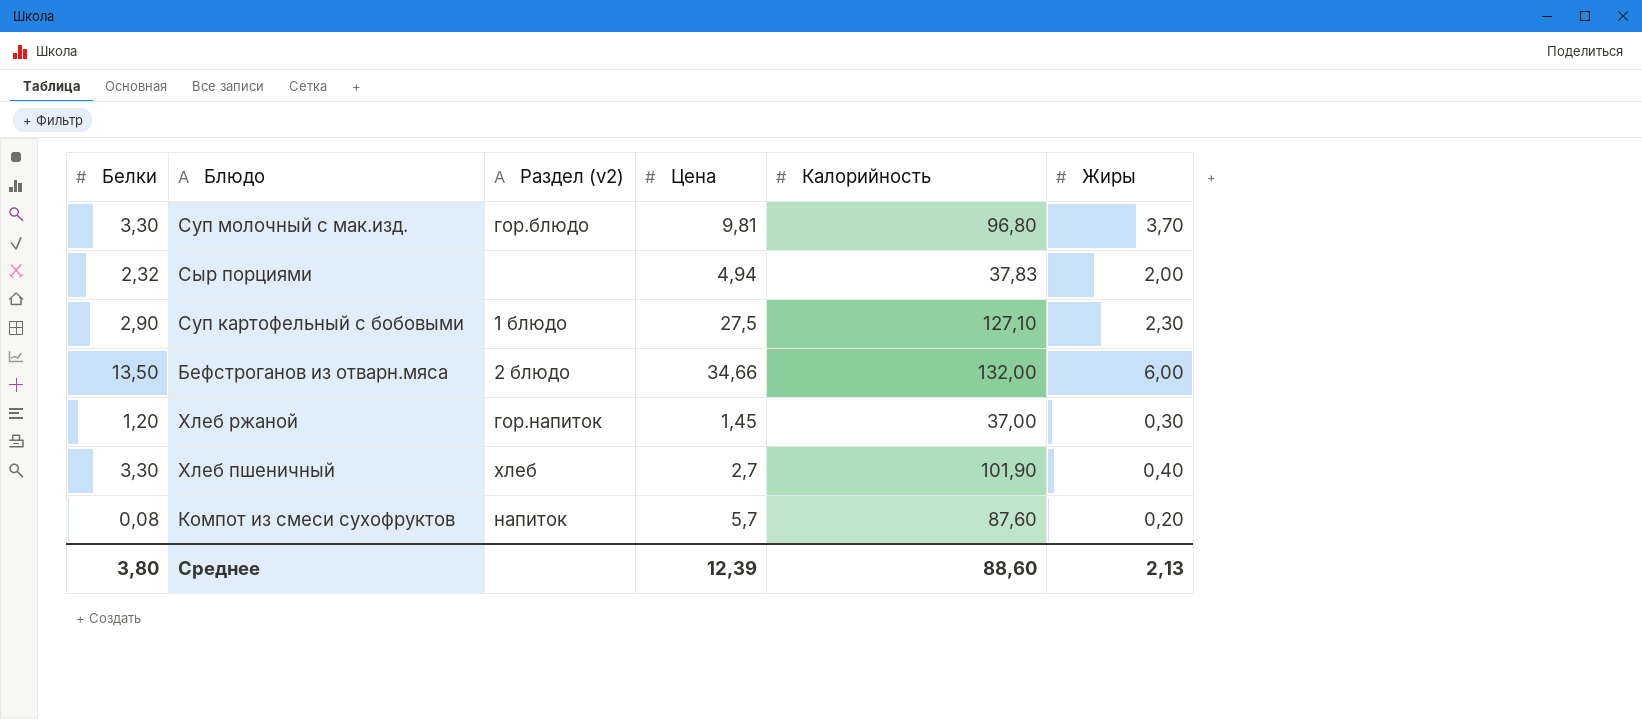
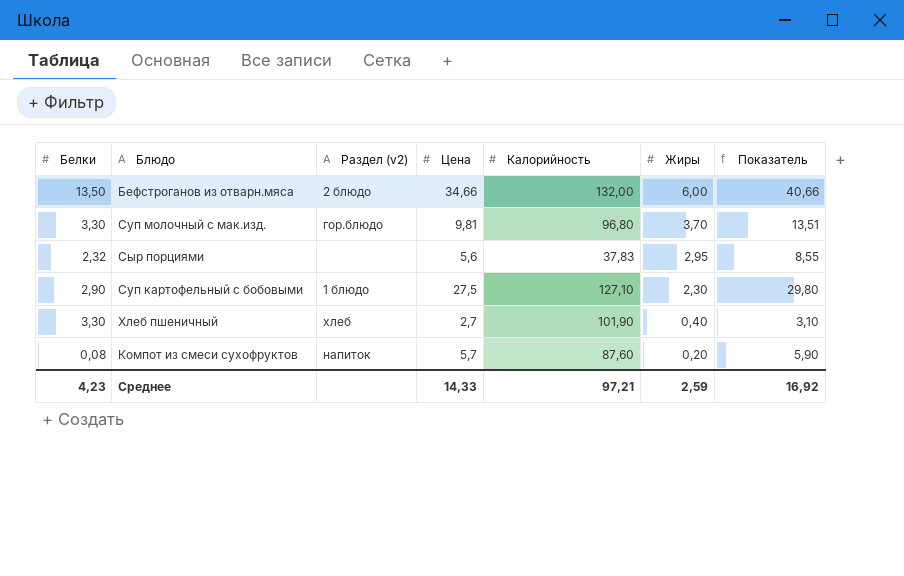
row order: none -> Жиры descending
column Показатель | formula: none -> [Цена] + [Жиры]
row Хлеб ржаной: 1,20 | гор.напиток | 1,45 | 37,00 | 0,30 -> none
Сыр порциями | Цена: 4,94 -> 5,6
Сыр порциями | Жиры: 2,00 -> 2,95
Среднее | Белки: 3,80 -> 4,23
Среднее | Цена: 12,39 -> 14,33
Среднее | Калорийность: 88,60 -> 97,21
Среднее | Жиры: 2,13 -> 2,59

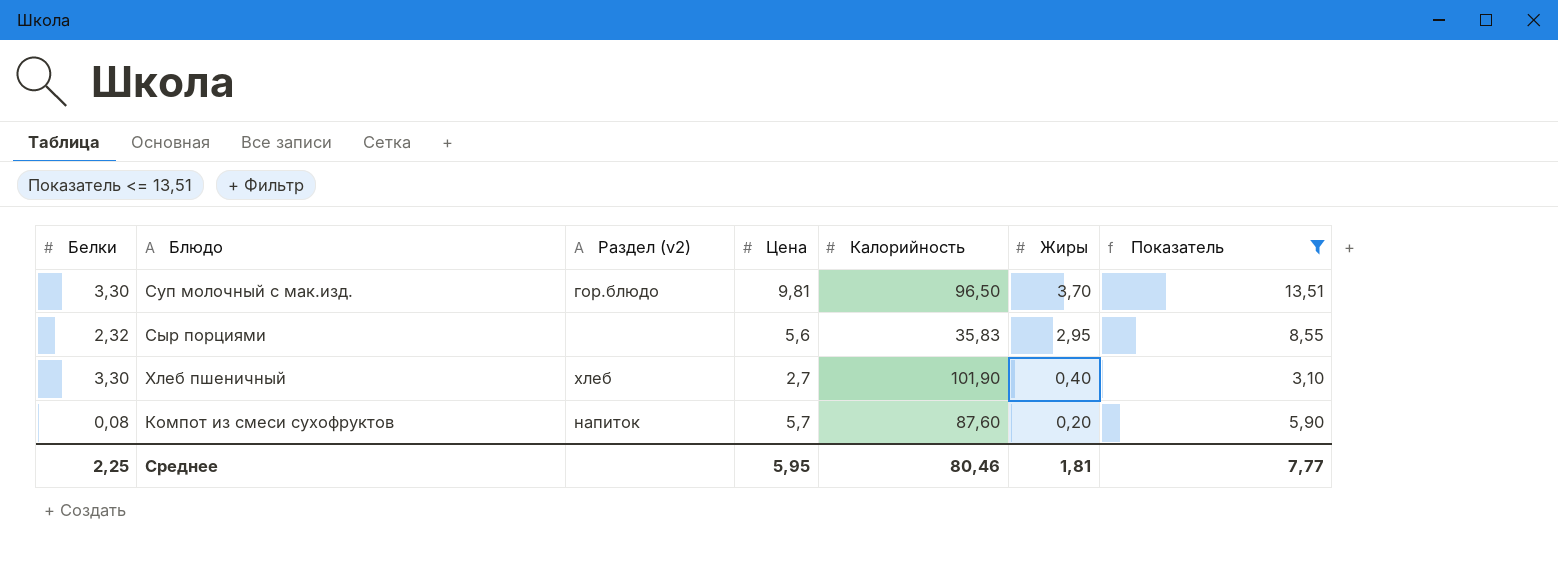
filter: none -> Показатель <= 13,51
Суп молочный с мак.изд. | Калорийность: 96,80 -> 96,50
Сыр порциями | Калорийность: 37,83 -> 35,83
Среднее | Белки: 4,23 -> 2,25
Среднее | Цена: 14,33 -> 5,95
Среднее | Калорийность: 97,21 -> 80,46
Среднее | Жиры: 2,59 -> 1,81
Среднее | Показатель: 16,92 -> 7,77

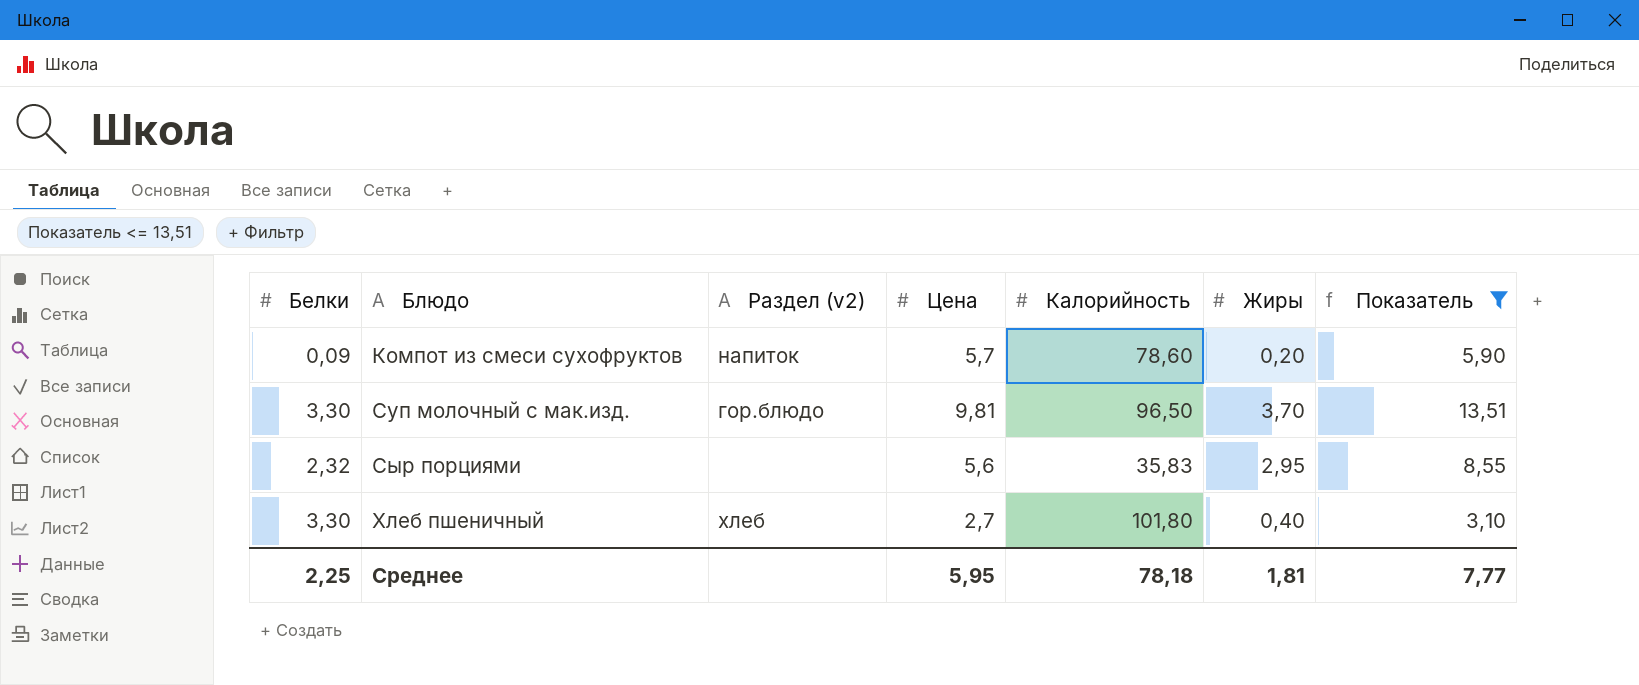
row order: Жиры descending -> Блюдо ascending
Компот из смеси сухофруктов | Белки: 0,08 -> 0,09
Компот из смеси сухофруктов | Калорийность: 87,60 -> 78,60
Хлеб пшеничный | Калорийность: 101,90 -> 101,80
Среднее | Калорийность: 80,46 -> 78,18

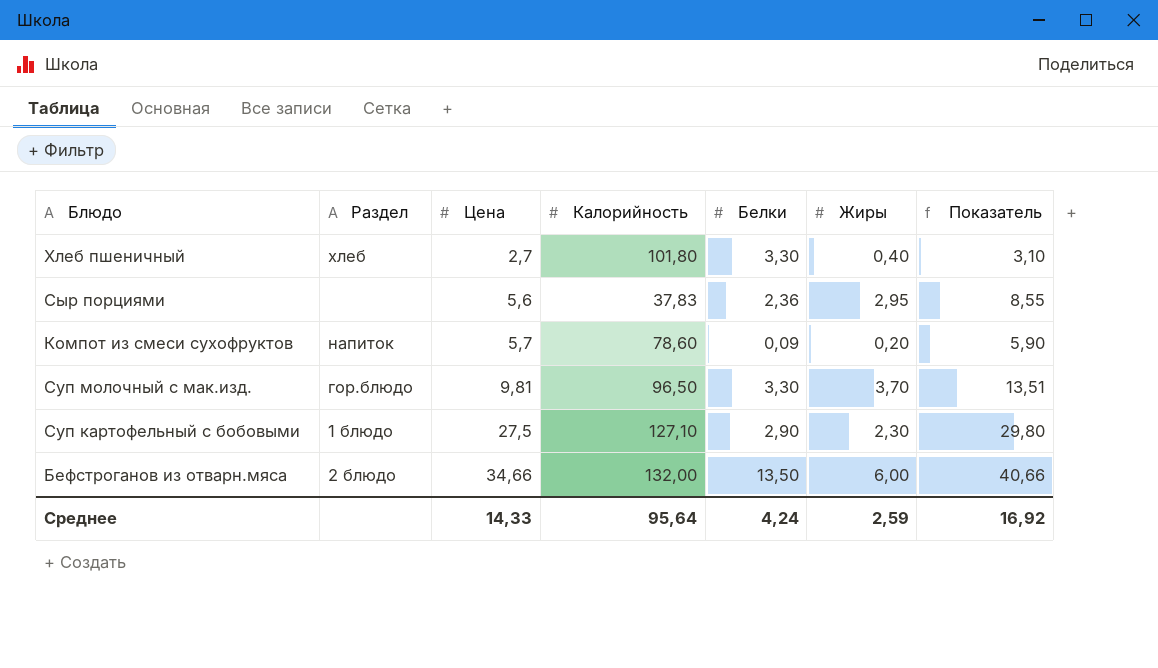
filter: Показатель <= 13,51 -> none
row order: Блюдо ascending -> Цена ascending
column name: Раздел (v2) -> Раздел
column Белки | position: 1 -> 5
Сыр порциями | Калорийность: 35,83 -> 37,83
Сыр порциями | Белки: 2,32 -> 2,36
Среднее | Цена: 5,95 -> 14,33
Среднее | Калорийность: 78,18 -> 95,64
Среднее | Белки: 2,25 -> 4,24
Среднее | Жиры: 1,81 -> 2,59
Среднее | Показатель: 7,77 -> 16,92

